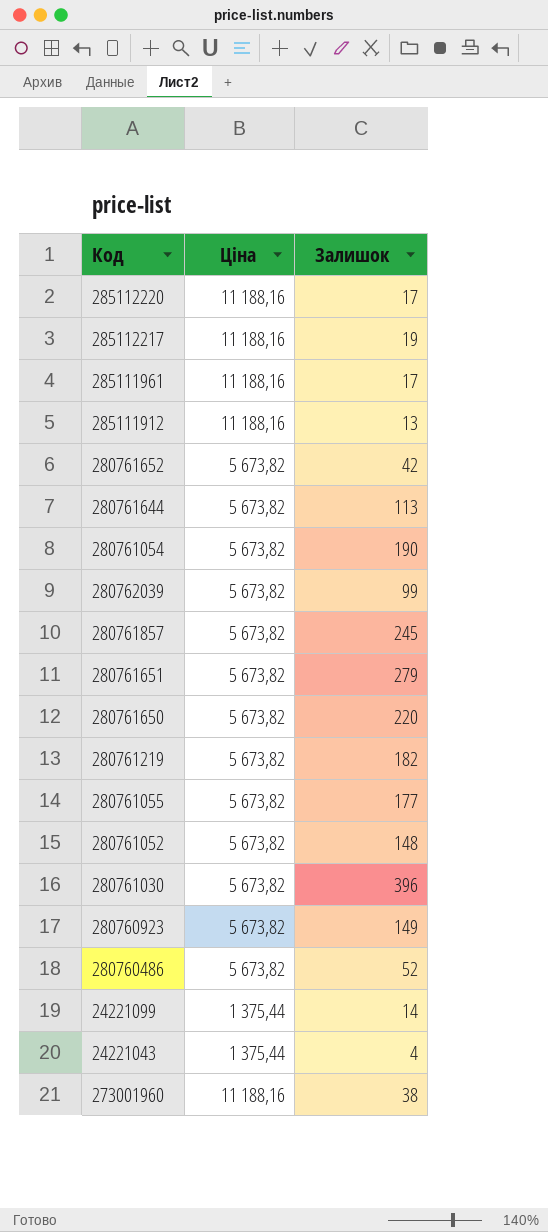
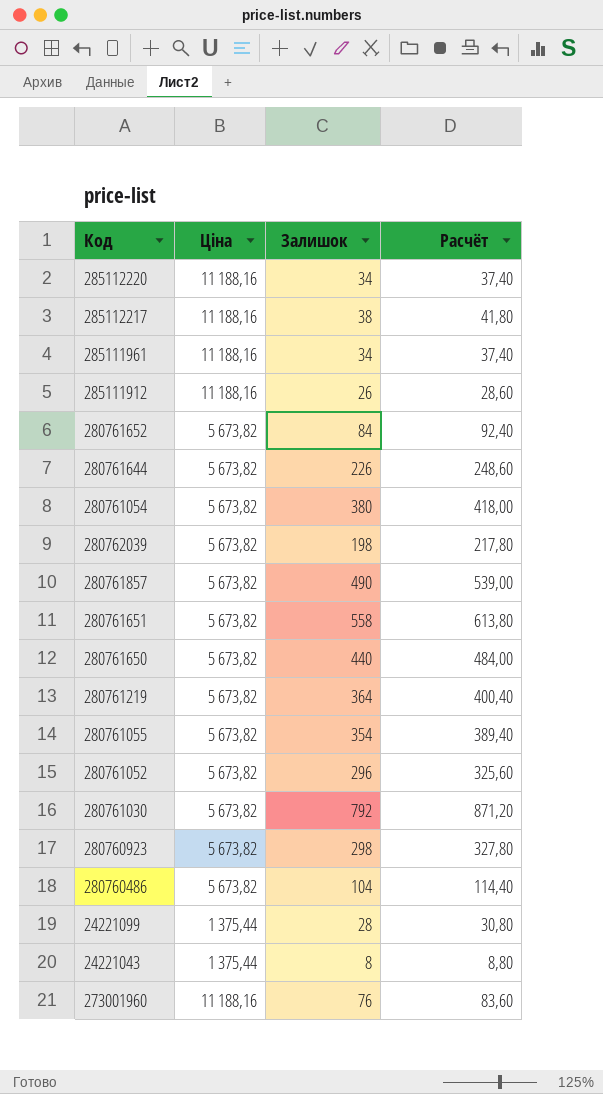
column Расчёт | formula: none -> [Залишок] * 1,1
285112220 | Залишок: 17 -> 34
285112217 | Залишок: 19 -> 38
285111961 | Залишок: 17 -> 34
285111912 | Залишок: 13 -> 26
280761652 | Залишок: 42 -> 84
280761644 | Залишок: 113 -> 226
280761054 | Залишок: 190 -> 380
280762039 | Залишок: 99 -> 198
280761857 | Залишок: 245 -> 490
280761651 | Залишок: 279 -> 558
280761650 | Залишок: 220 -> 440
280761219 | Залишок: 182 -> 364
280761055 | Залишок: 177 -> 354
280761052 | Залишок: 148 -> 296
280761030 | Залишок: 396 -> 792
280760923 | Залишок: 149 -> 298
280760486 | Залишок: 52 -> 104
24221099 | Залишок: 14 -> 28
24221043 | Залишок: 4 -> 8
273001960 | Залишок: 38 -> 76

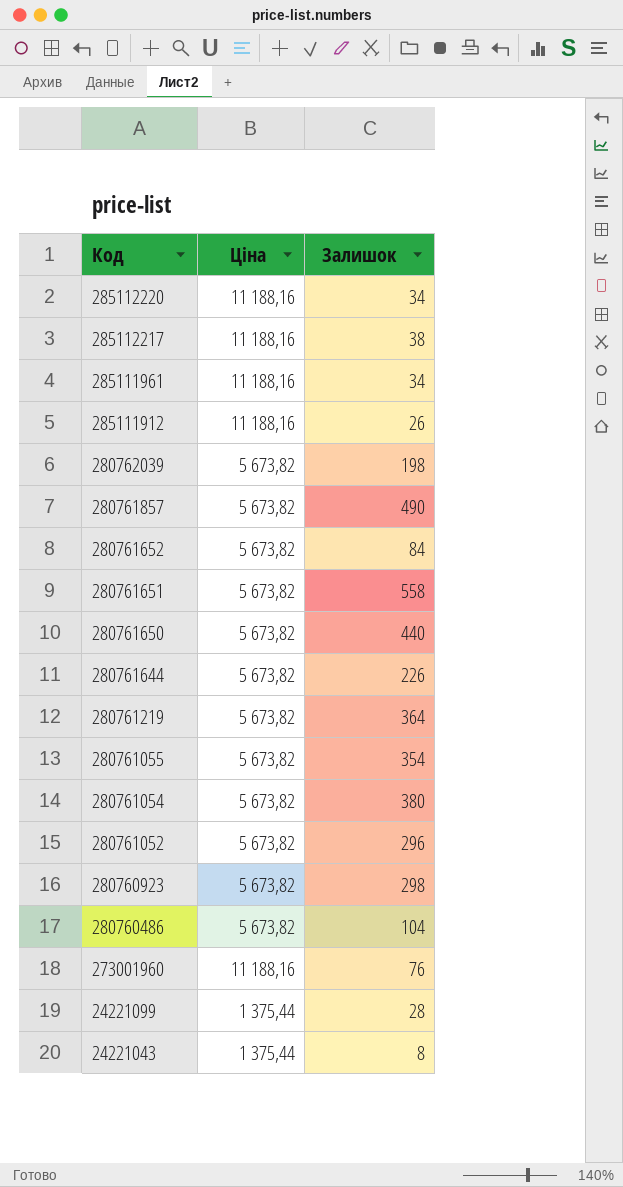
row order: none -> Код descending
column Расчёт | formula: [Залишок] * 1,1 -> none
row 280761030: 5 673,82 | 792 | 871,20 -> none

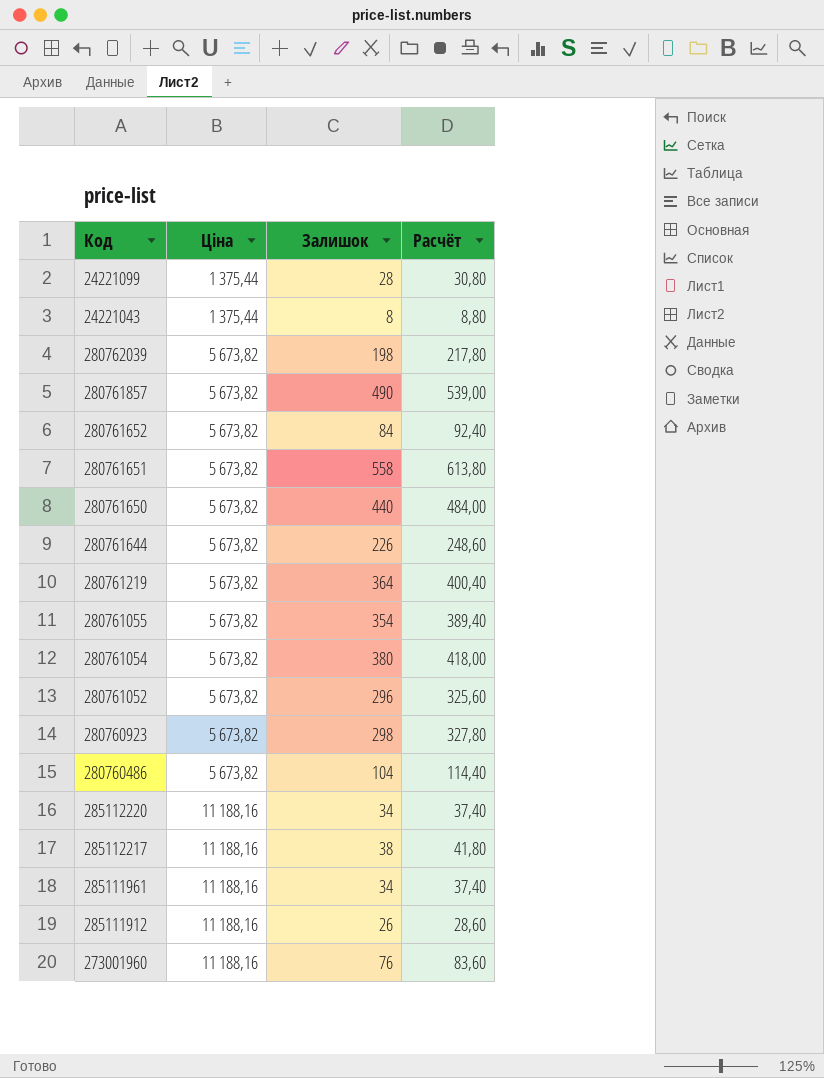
row order: Код descending -> Ціна ascending
column Расчёт | formula: none -> [Залишок] * 1,1

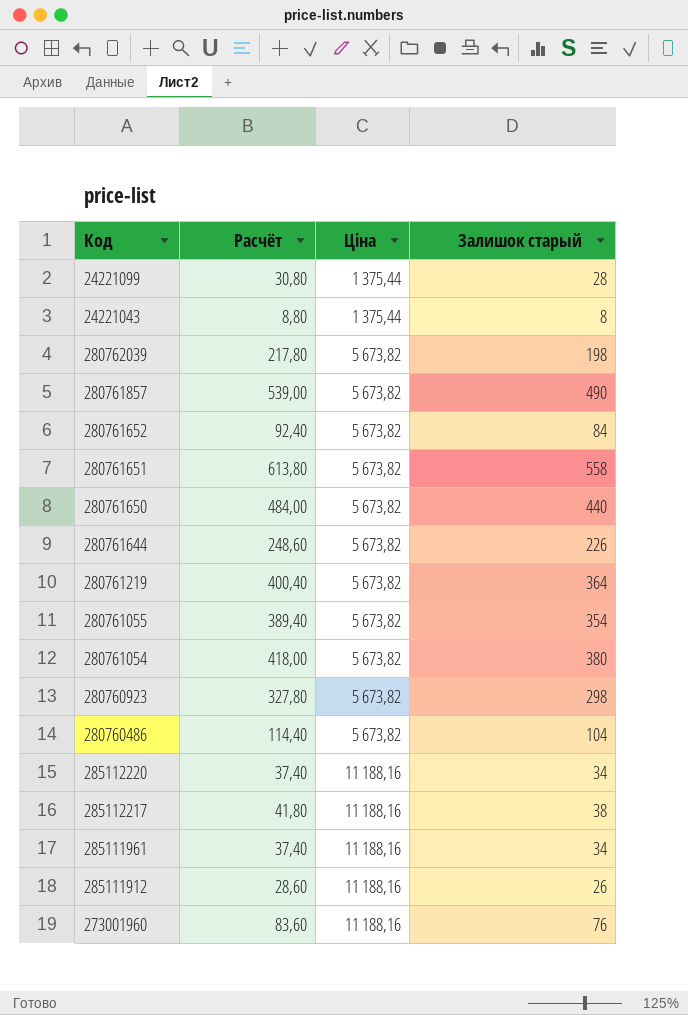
column Расчёт | position: 4 -> 2
column name: Залишок -> Залишок старый
row 280761052: 5 673,82 | 296 | 325,60 -> none

